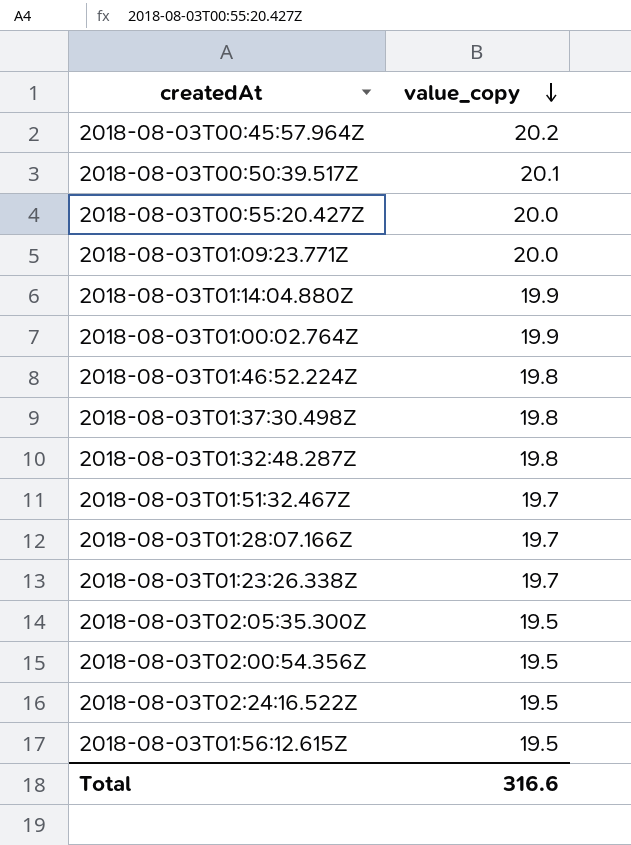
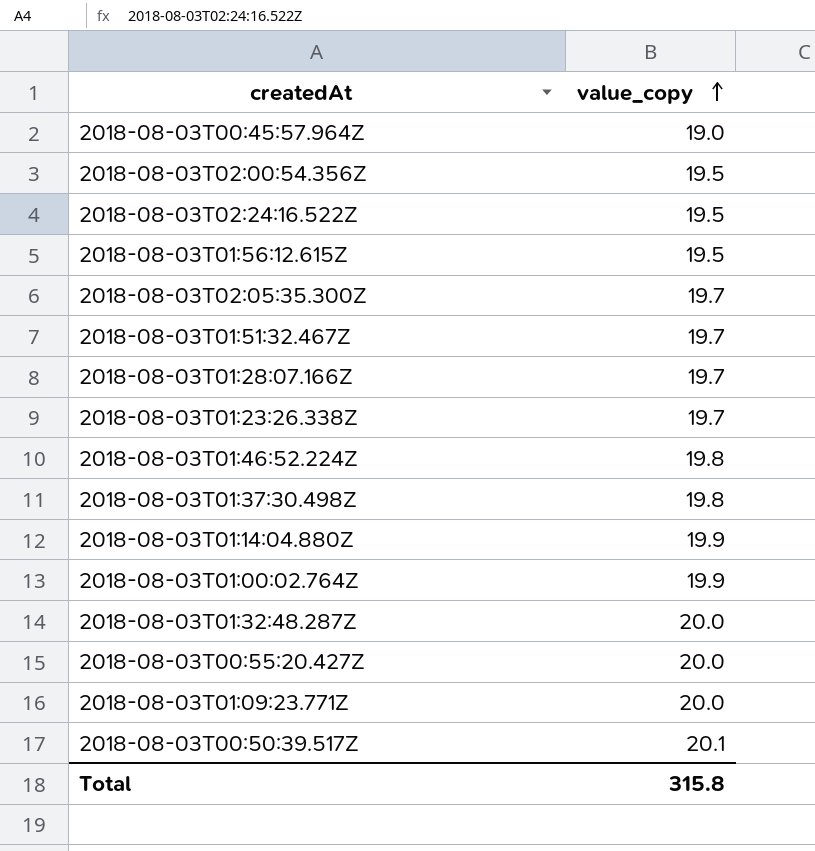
row order: value_copy descending -> value_copy ascending
2018-08-03T00:45:57.964Z | value_copy: 20.2 -> 19.0
2018-08-03T02:05:35.300Z | value_copy: 19.5 -> 19.7
2018-08-03T01:32:48.287Z | value_copy: 19.8 -> 20.0
Total | value_copy: 316.6 -> 315.8

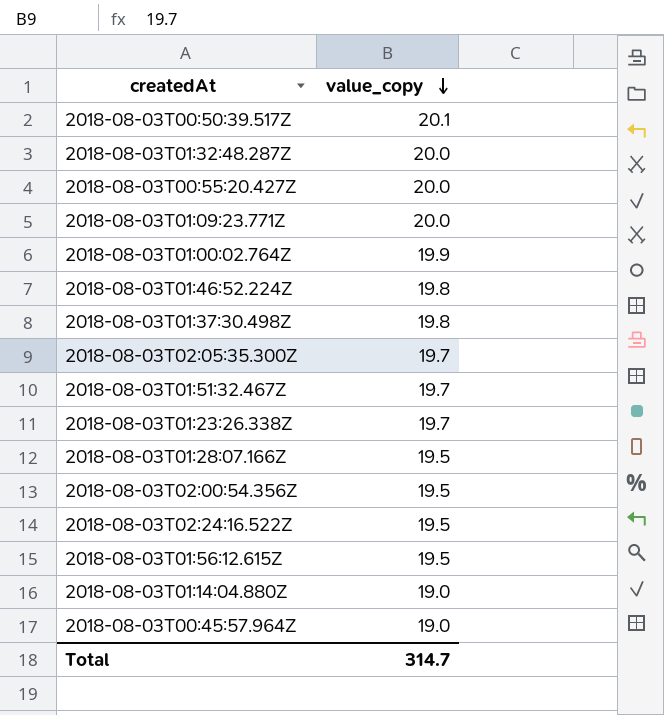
row order: value_copy ascending -> value_copy descending
2018-08-03T01:28:07.166Z | value_copy: 19.7 -> 19.5
2018-08-03T01:14:04.880Z | value_copy: 19.9 -> 19.0
Total | value_copy: 315.8 -> 314.7

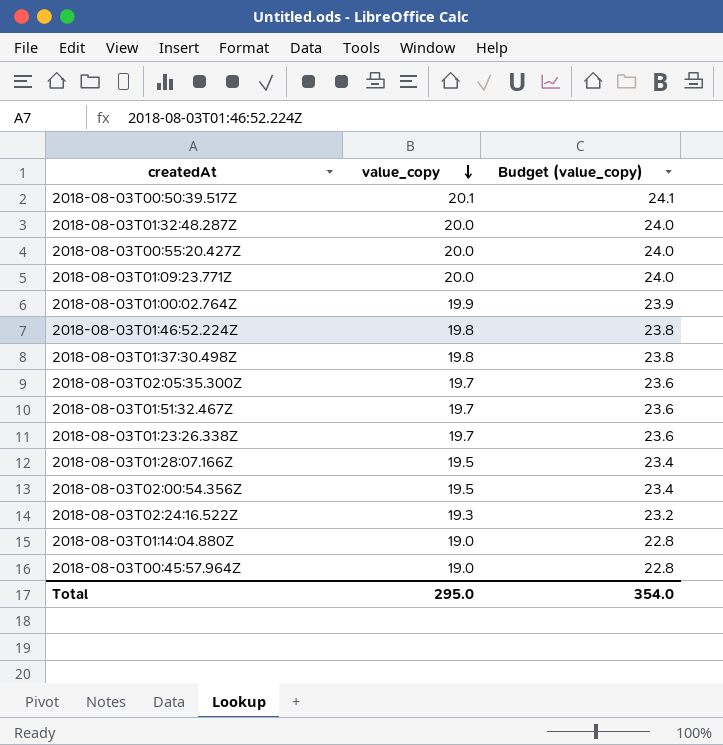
column Budget (value_copy) | formula: none -> [value_copy] * 1.2
row 2018-08-03T01:56:12.615Z: 19.5 -> none
2018-08-03T02:24:16.522Z | value_copy: 19.5 -> 19.3
Total | value_copy: 314.7 -> 295.0

